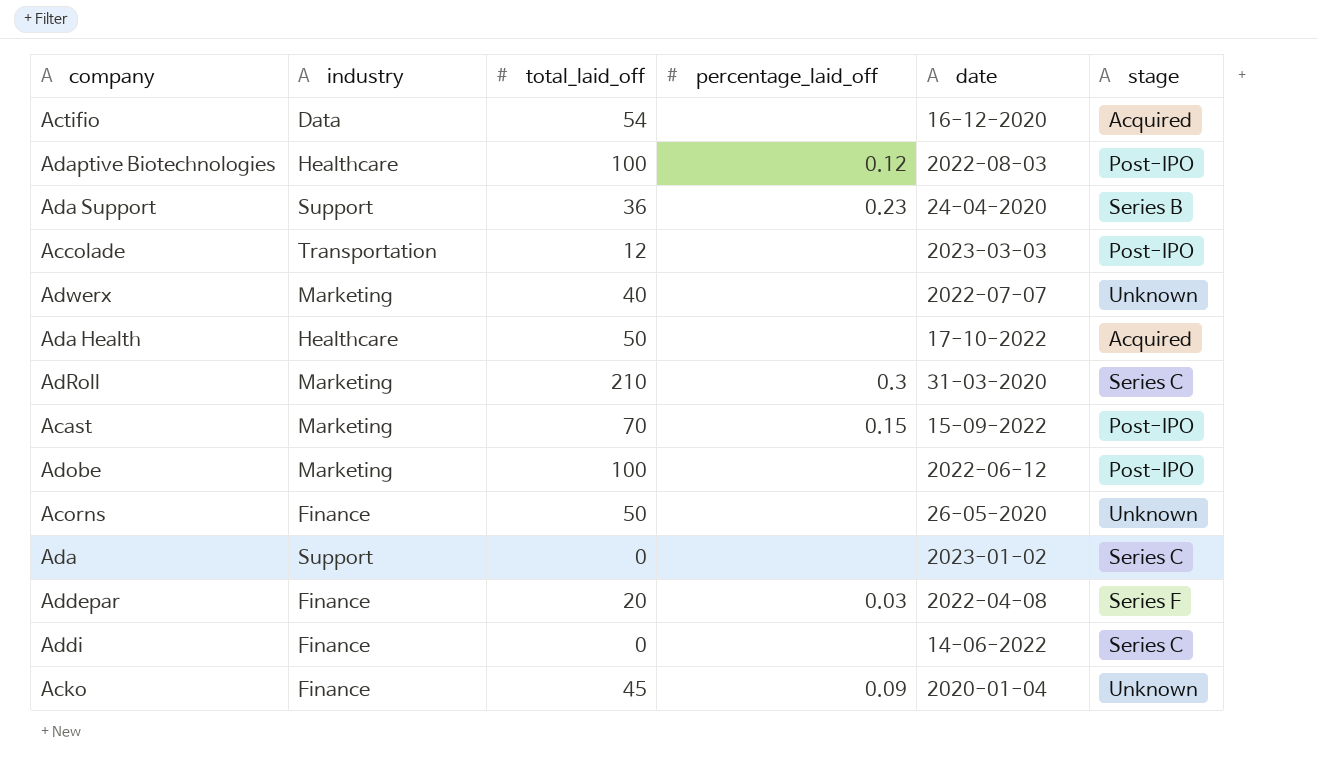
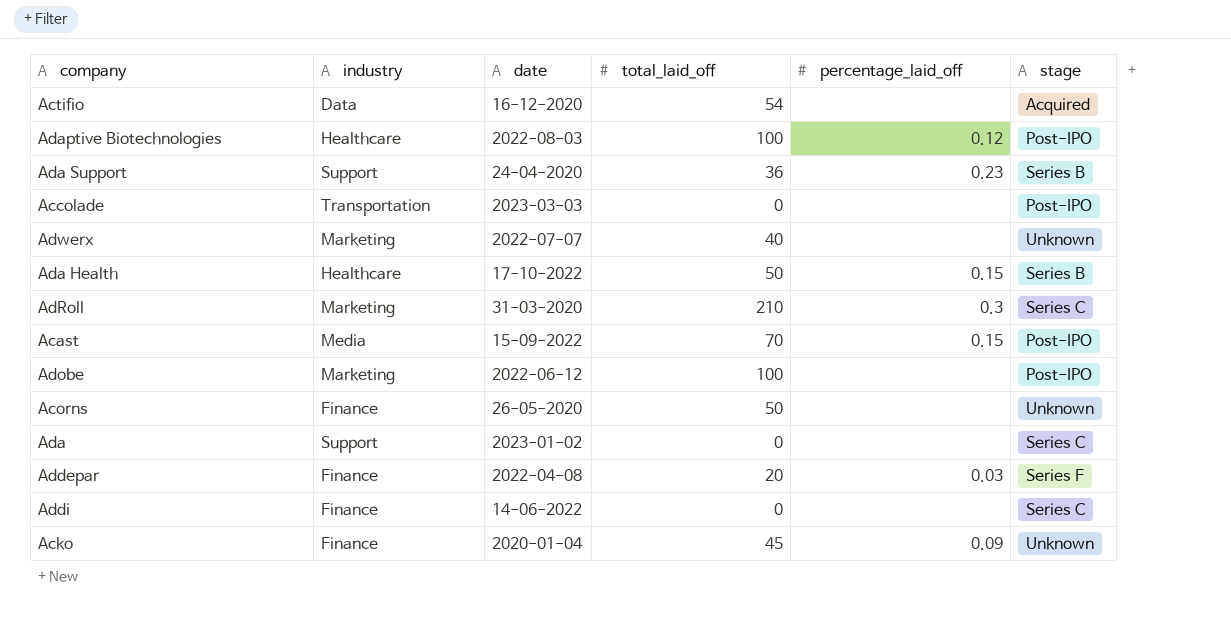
column date | position: 5 -> 3
Accolade | total_laid_off: 12 -> 0
Ada Health | percentage_laid_off: none -> 0.15
Ada Health | stage: Acquired -> Series B
Acast | industry: Marketing -> Media

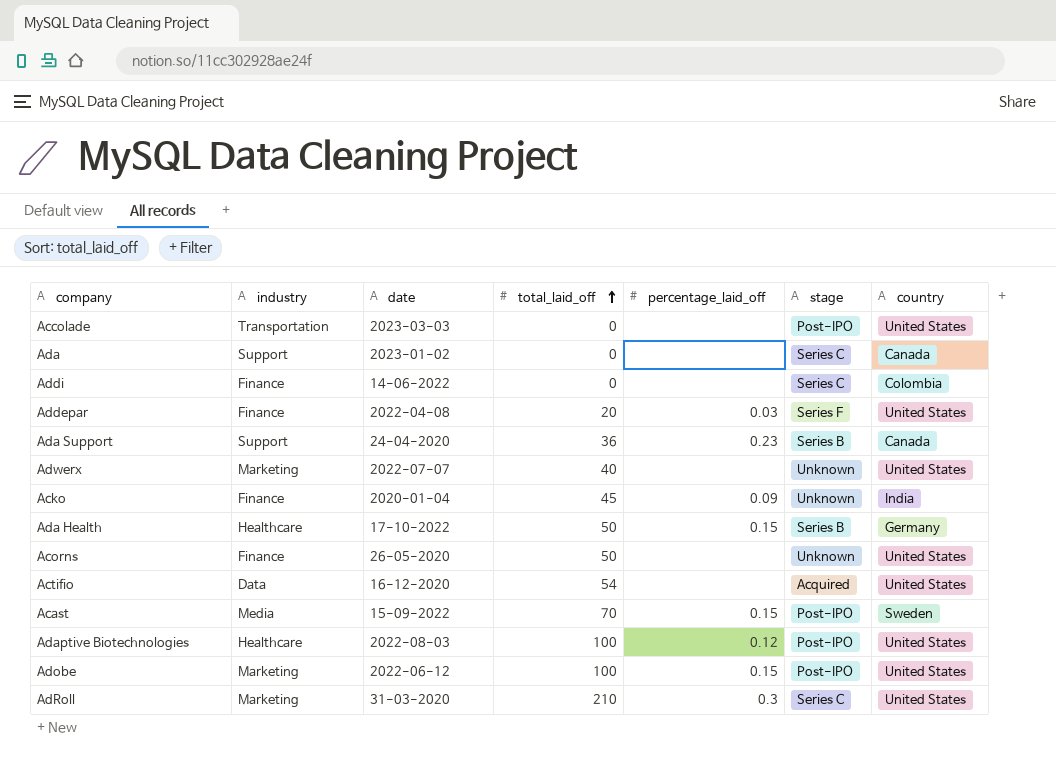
row order: none -> total_laid_off ascending
column country | position: none -> 7
Adobe | percentage_laid_off: none -> 0.15

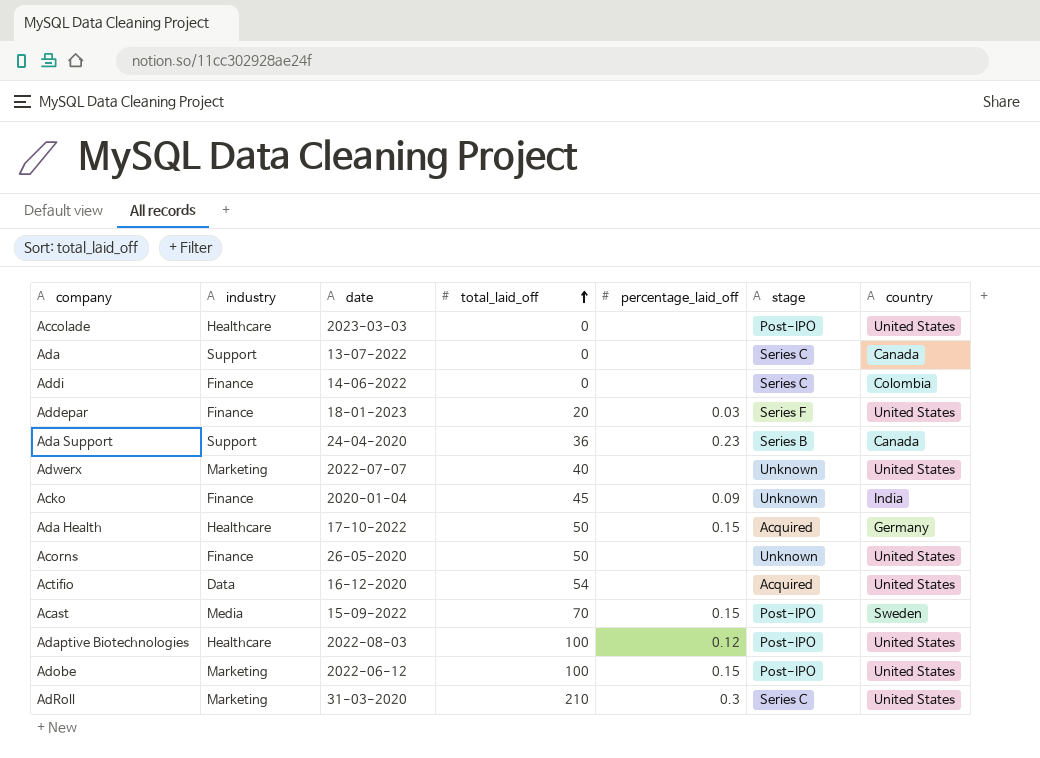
Accolade | industry: Transportation -> Healthcare
Ada | date: 2023-01-02 -> 13-07-2022
Addepar | date: 2022-04-08 -> 18-01-2023
Ada Health | stage: Series B -> Acquired

